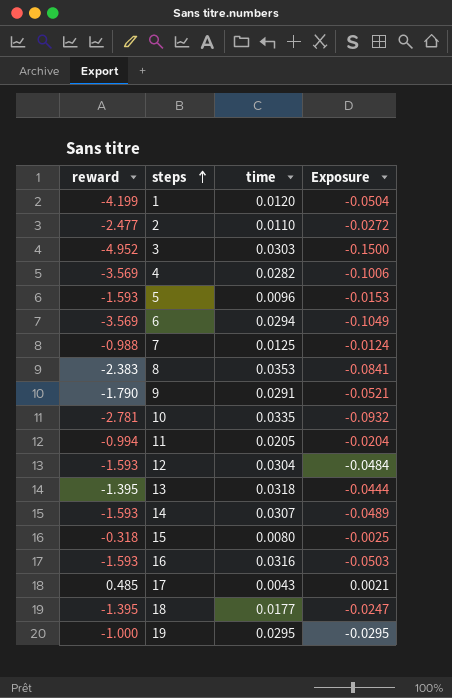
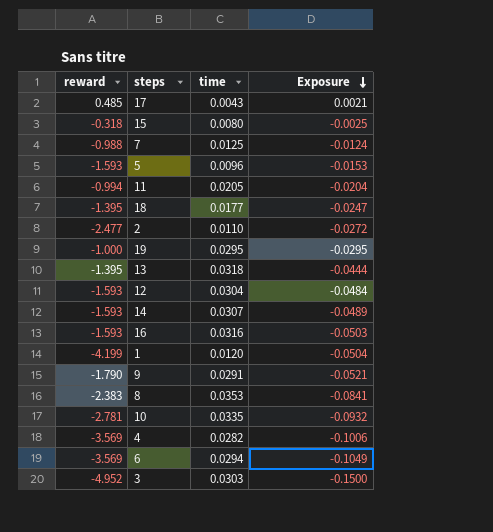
row order: steps ascending -> Exposure descending

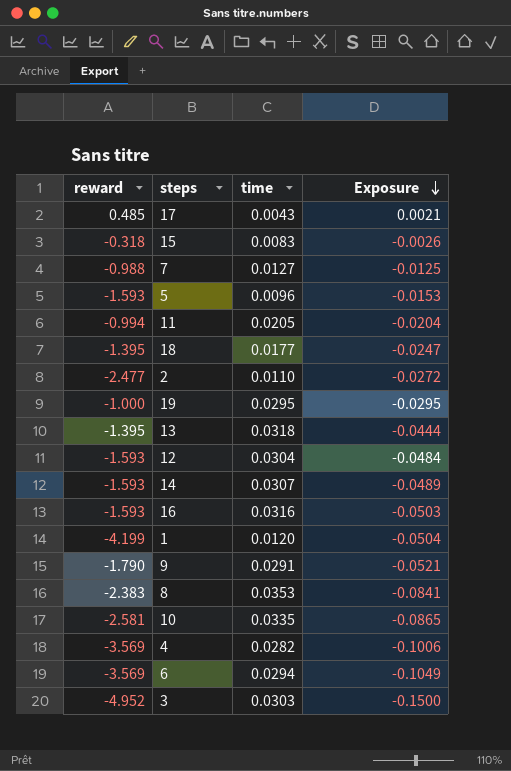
15 | time: 0.0080 -> 0.0083
15 | Exposure: -0.0025 -> -0.0026
7 | time: 0.0125 -> 0.0127
7 | Exposure: -0.0124 -> -0.0125
10 | reward: -2.781 -> -2.581
10 | Exposure: -0.0932 -> -0.0865

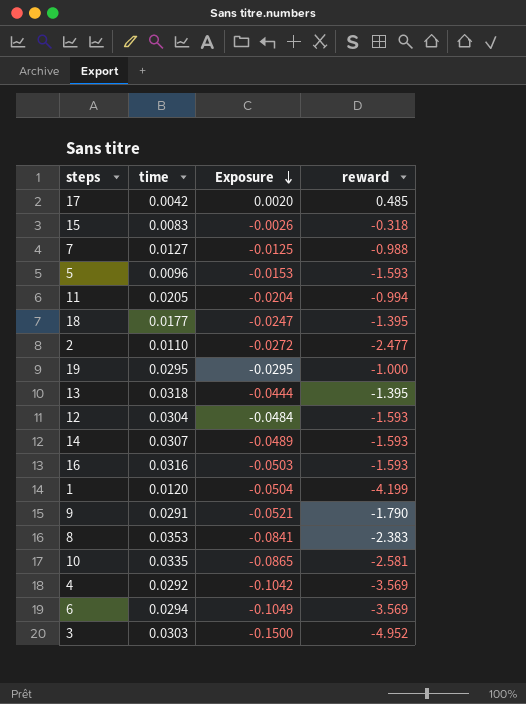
column reward | position: 1 -> 4
17 | time: 0.0043 -> 0.0042
17 | Exposure: 0.0021 -> 0.0020
4 | time: 0.0282 -> 0.0292
4 | Exposure: -0.1006 -> -0.1042

